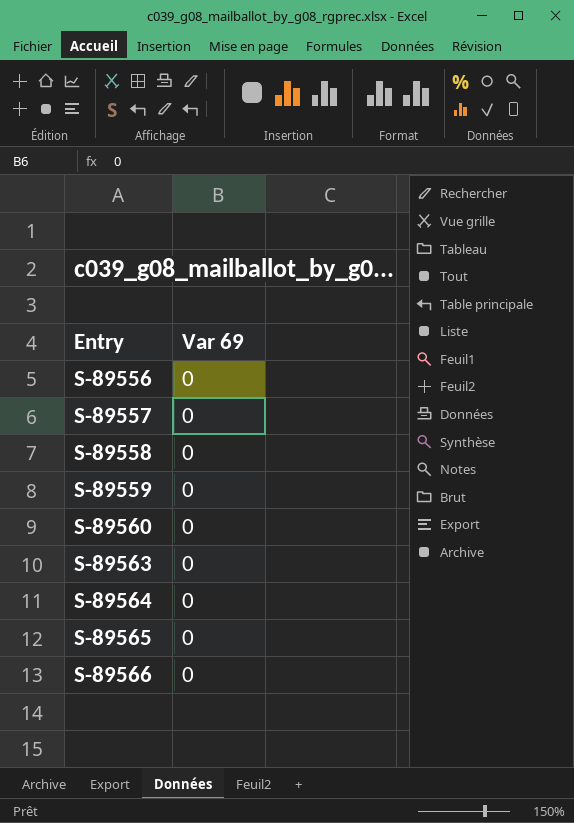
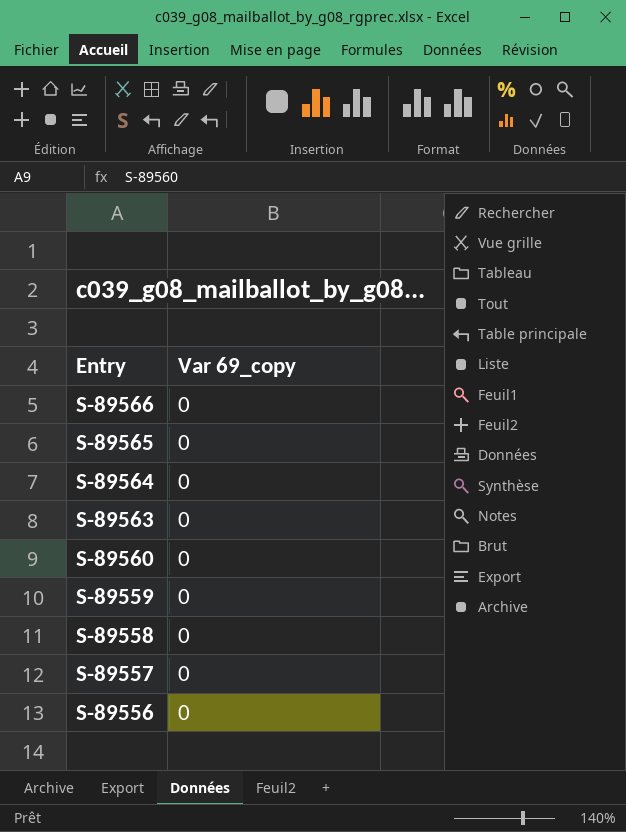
row order: Entry ascending -> Entry descending
column name: Var 69 -> Var 69_copy

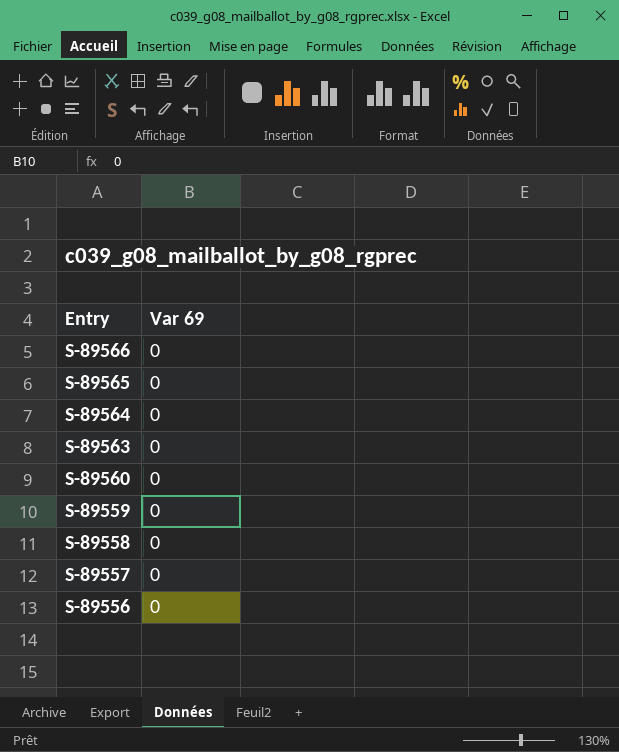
column name: Var 69_copy -> Var 69

